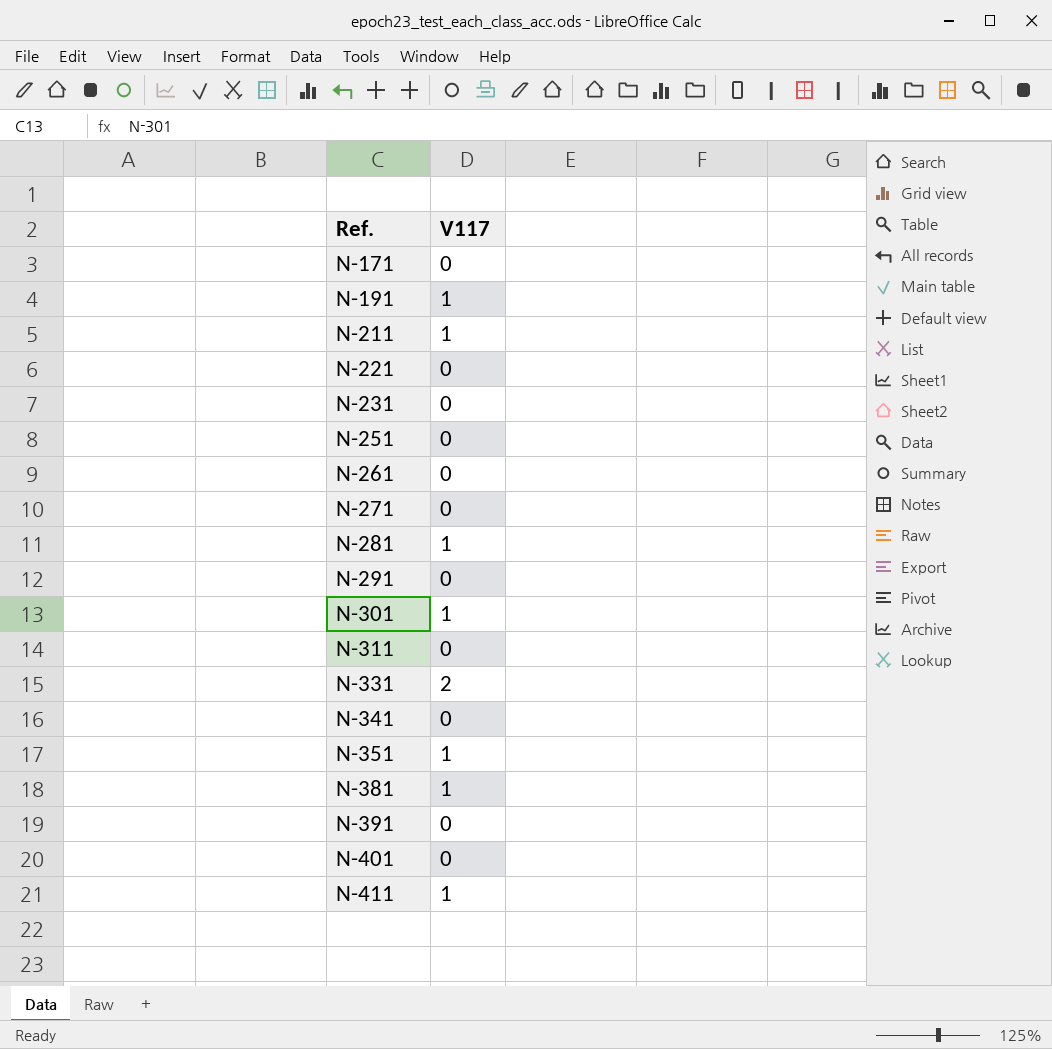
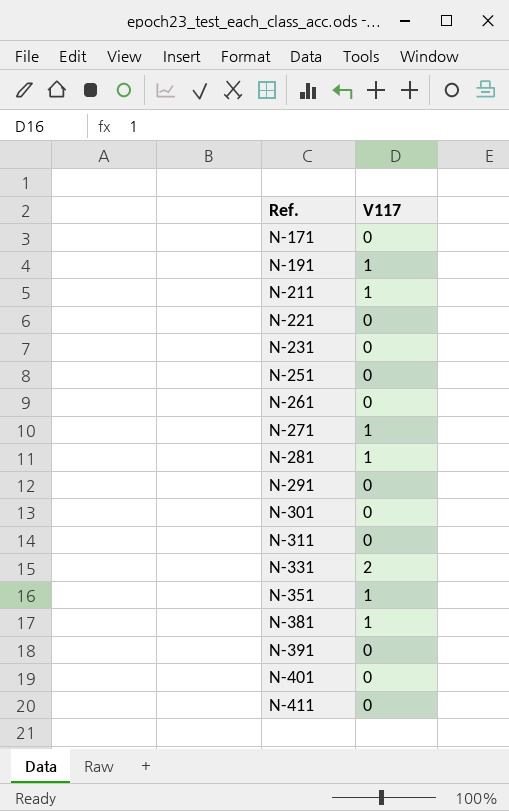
row N-341: 0 -> none
N-271 | V117: 0 -> 1
N-301 | V117: 1 -> 0
N-411 | V117: 1 -> 0

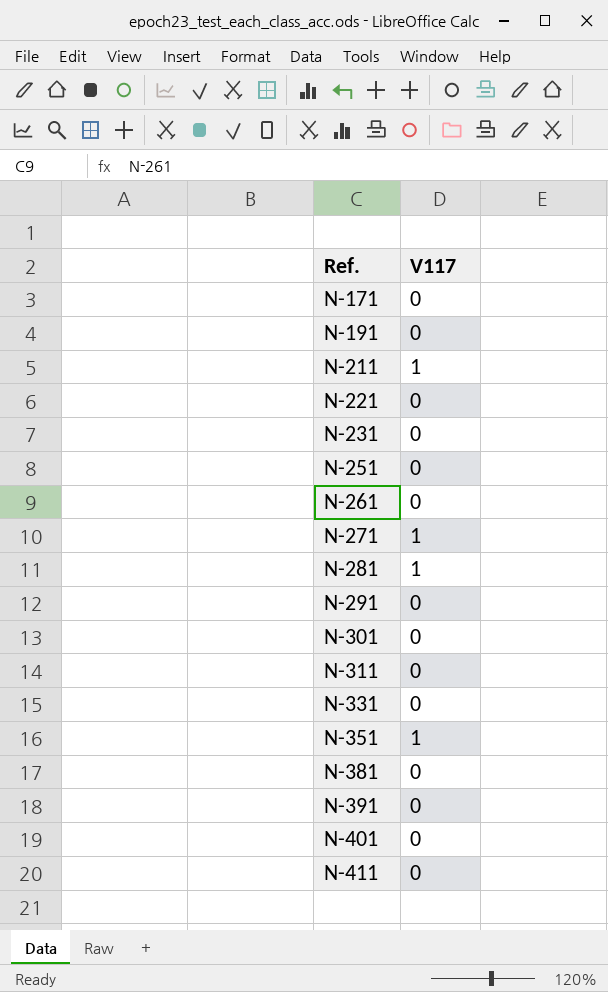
N-191 | V117: 1 -> 0
N-331 | V117: 2 -> 0
N-381 | V117: 1 -> 0

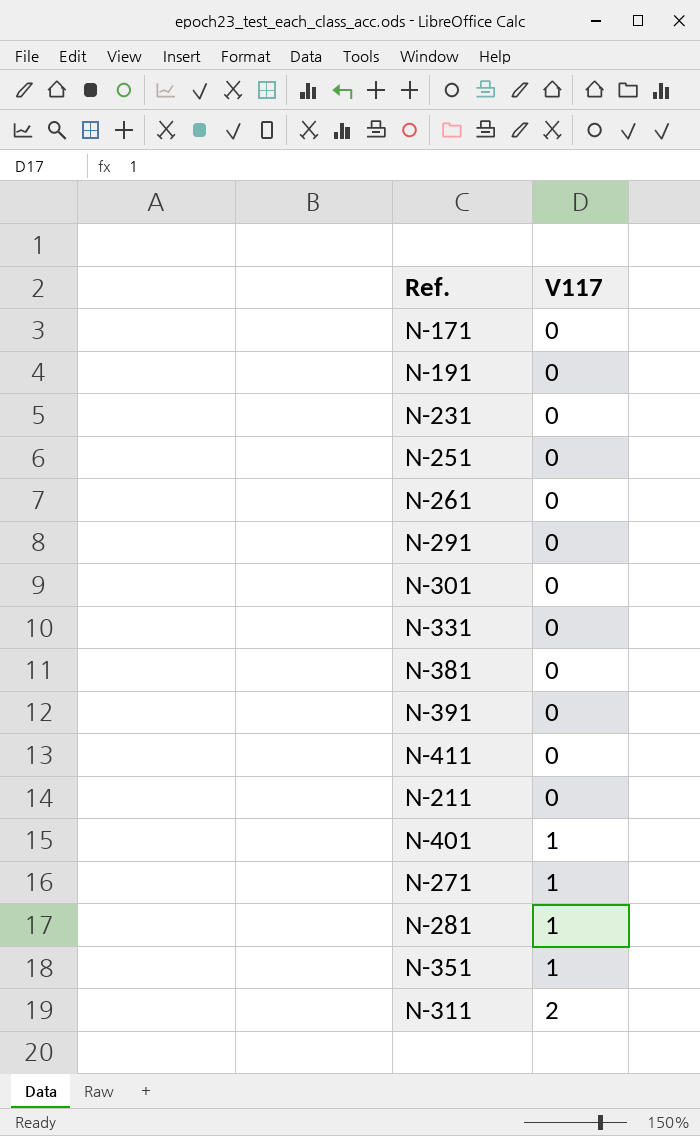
row order: Ref. ascending -> V117 ascending
row N-221: 0 -> none
N-211 | V117: 1 -> 0
N-401 | V117: 0 -> 1
N-311 | V117: 0 -> 2

